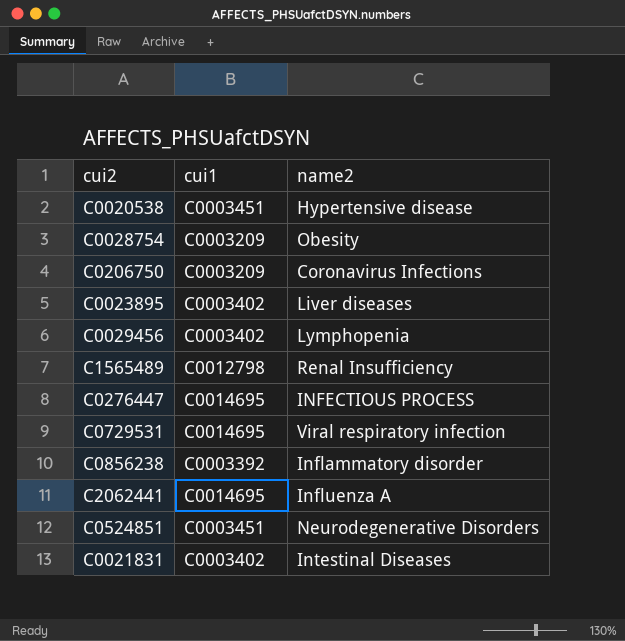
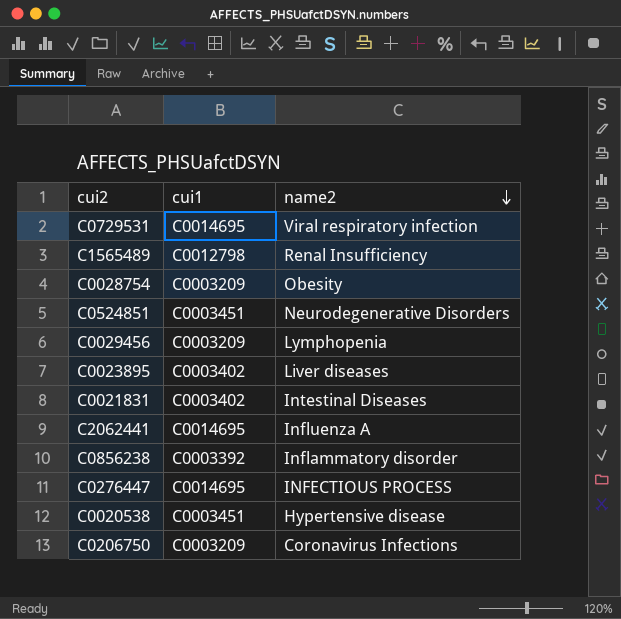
row order: none -> name2 descending
C0029456 | cui1: C0003402 -> C0003209

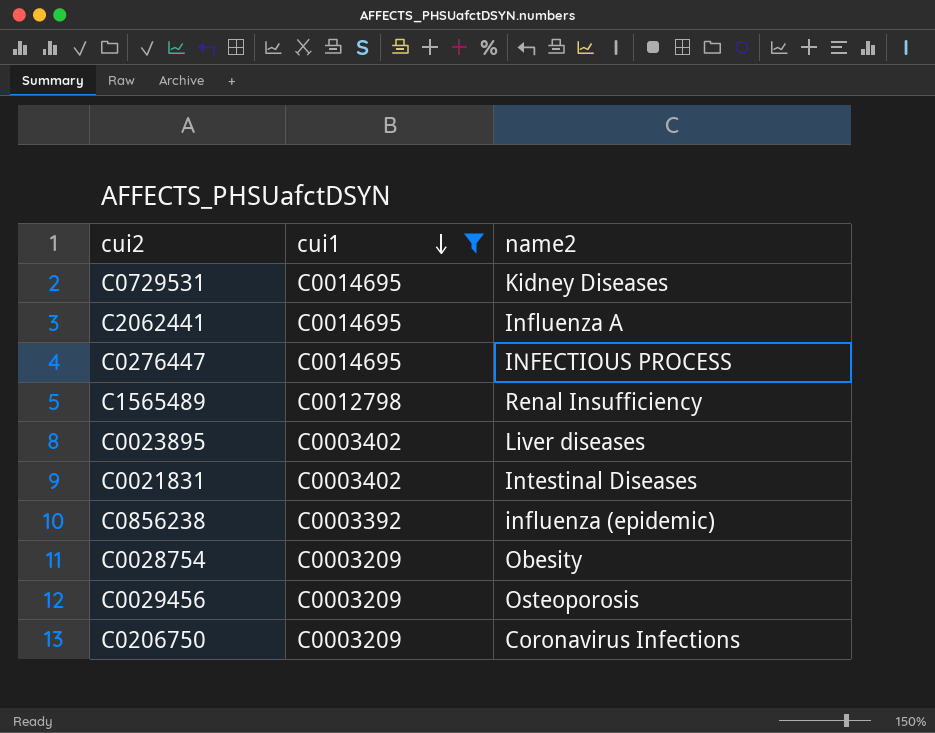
filter: none -> cui1 != C0003451
row order: name2 descending -> cui1 descending
C0729531 | name2: Viral respiratory infection -> Kidney Diseases
C0856238 | name2: Inflammatory disorder -> influenza (epidemic)
C0029456 | name2: Lymphopenia -> Osteoporosis

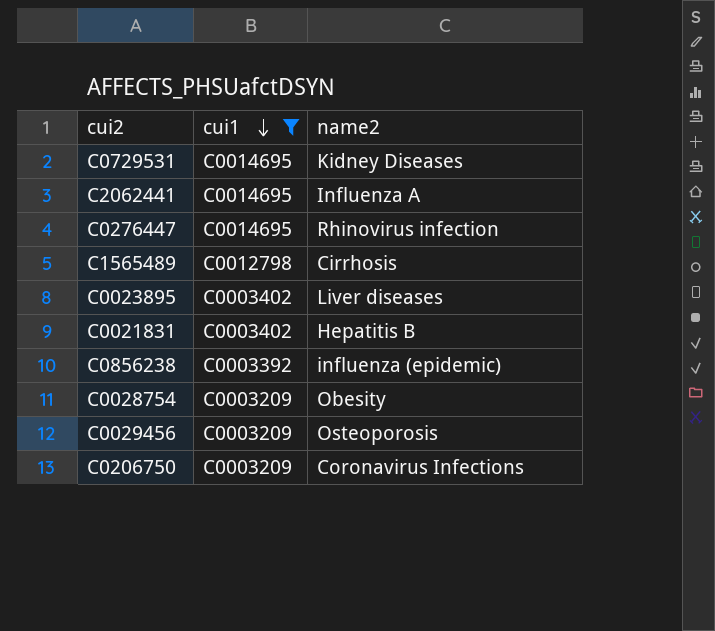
C0276447 | name2: INFECTIOUS PROCESS -> Rhinovirus infection
C1565489 | name2: Renal Insufficiency -> Cirrhosis
C0021831 | name2: Intestinal Diseases -> Hepatitis B

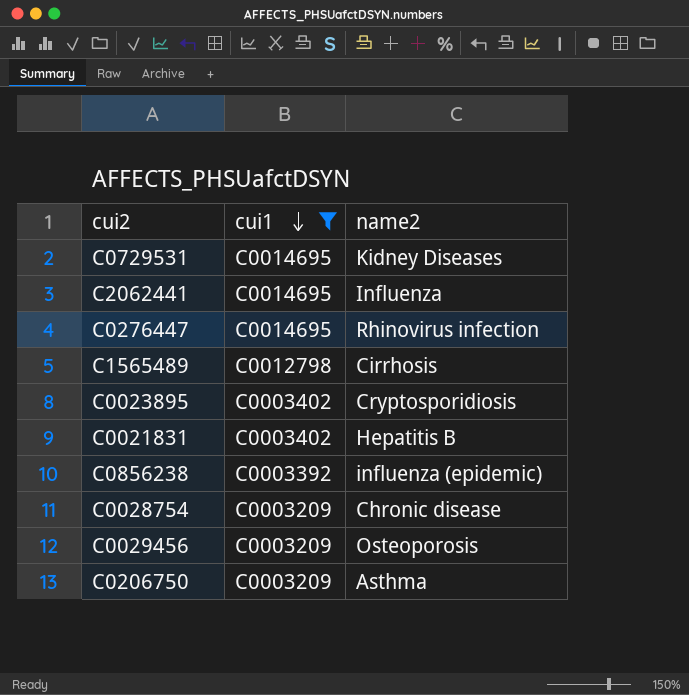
C2062441 | name2: Influenza A -> Influenza
C0023895 | name2: Liver diseases -> Cryptosporidiosis
C0028754 | name2: Obesity -> Chronic disease
C0206750 | name2: Coronavirus Infections -> Asthma

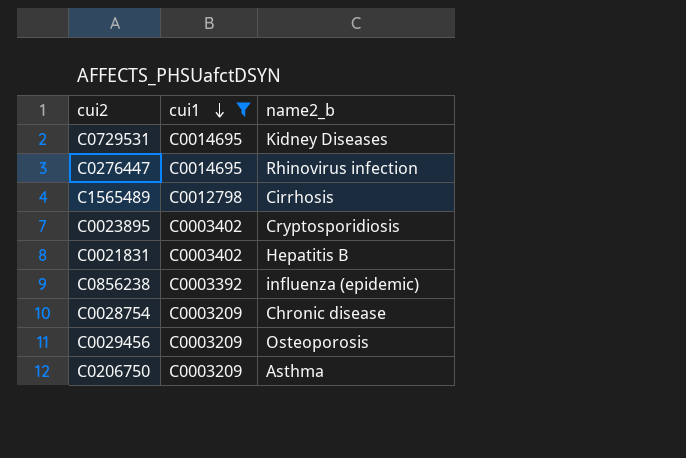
column name: name2 -> name2_b
row C2062441: C0014695 | Influenza -> none

